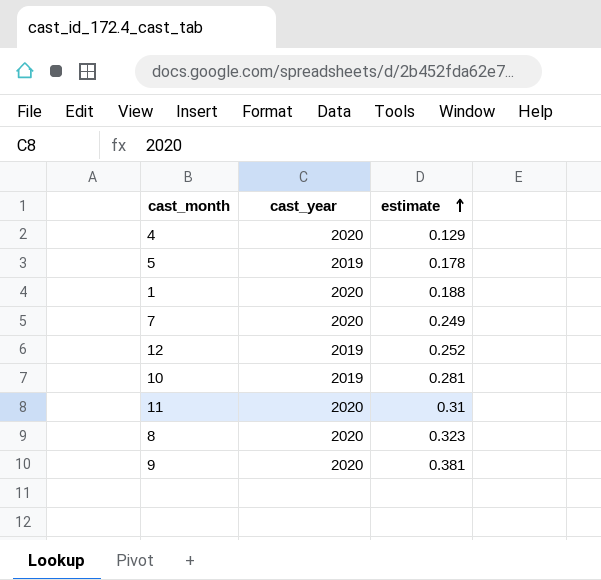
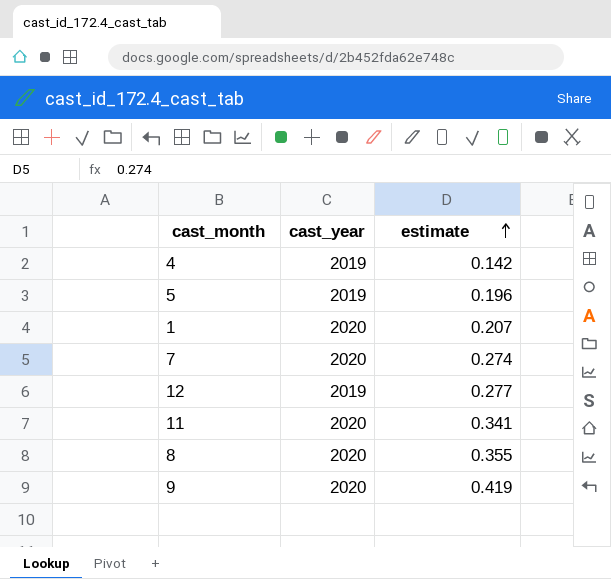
row 10: 2019 | 0.281 -> none
4 | cast_year: 2020 -> 2019
4 | estimate: 0.129 -> 0.142
5 | estimate: 0.178 -> 0.196
1 | estimate: 0.188 -> 0.207
7 | estimate: 0.249 -> 0.274
12 | estimate: 0.252 -> 0.277
11 | estimate: 0.31 -> 0.341
8 | estimate: 0.323 -> 0.355
9 | estimate: 0.381 -> 0.419

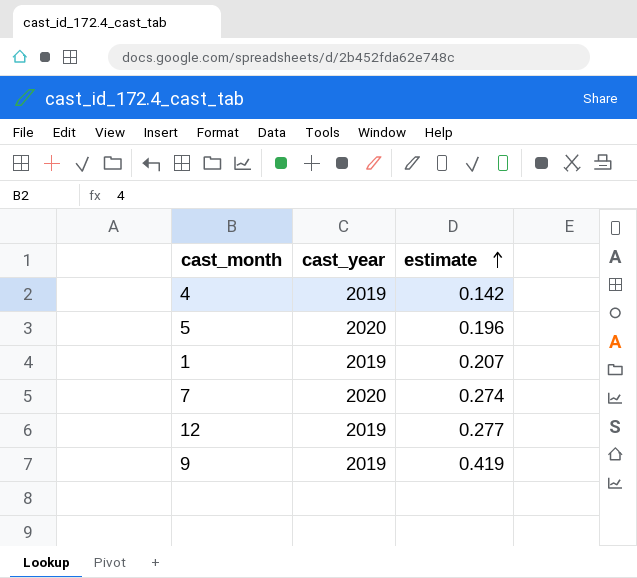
row 11: 2020 | 0.341 -> none
row 8: 2020 | 0.355 -> none
5 | cast_year: 2019 -> 2020
1 | cast_year: 2020 -> 2019
9 | cast_year: 2020 -> 2019

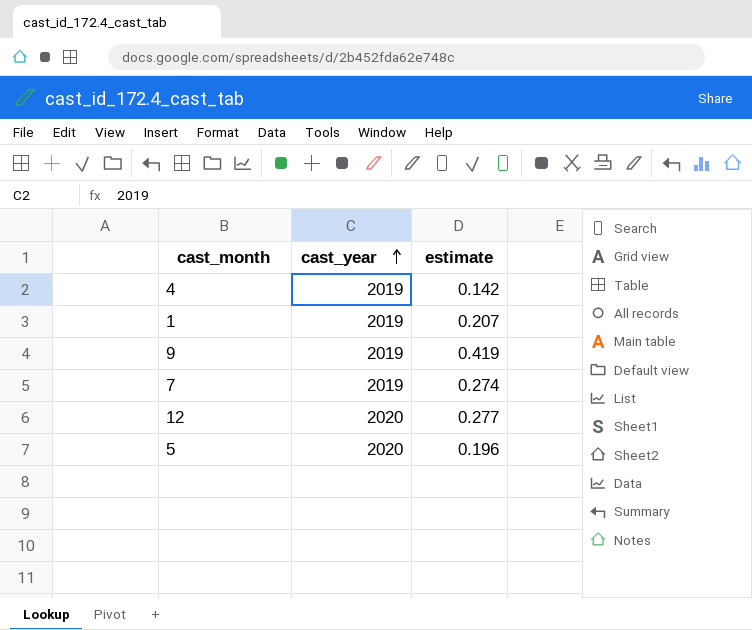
row order: estimate ascending -> cast_year ascending
7 | cast_year: 2020 -> 2019
12 | cast_year: 2019 -> 2020

